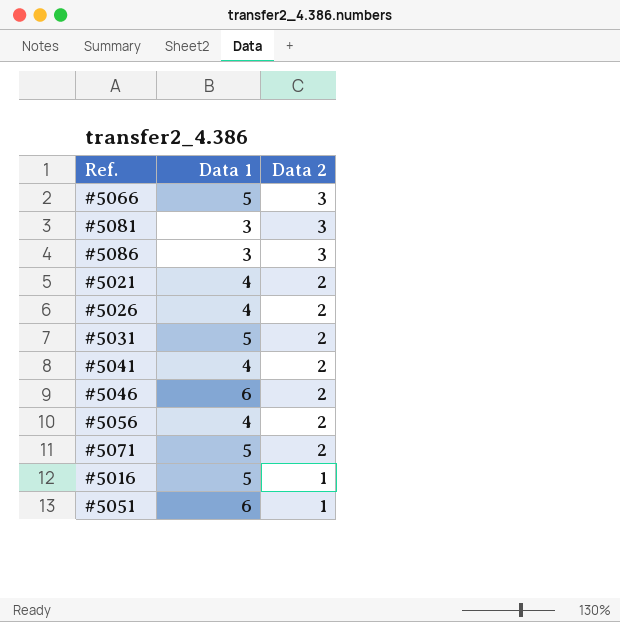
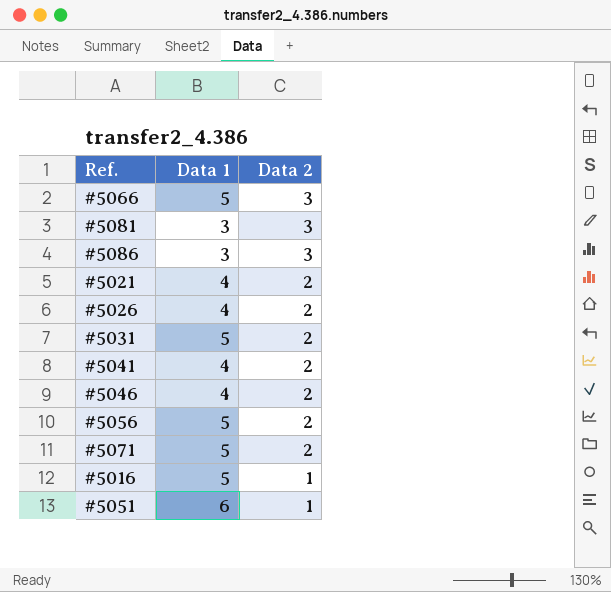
#5046 | Data 1: 6 -> 4
#5056 | Data 1: 4 -> 5

